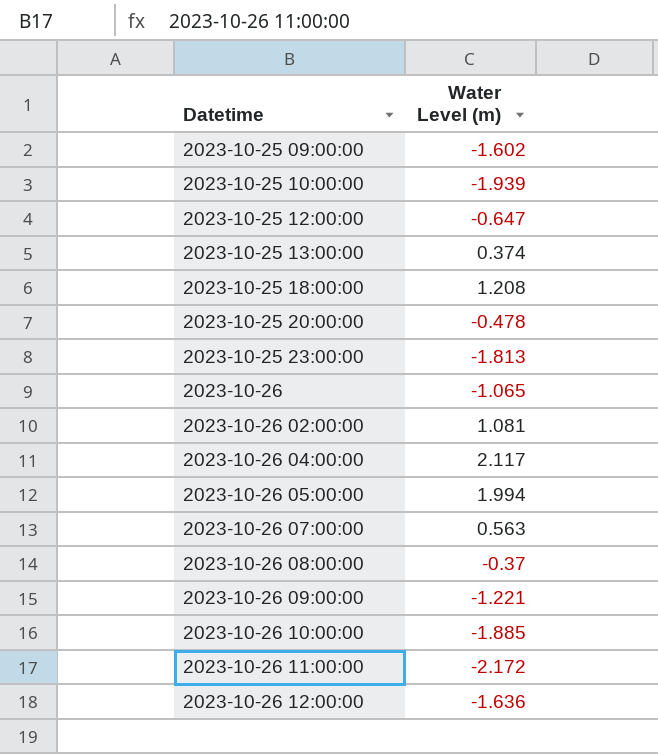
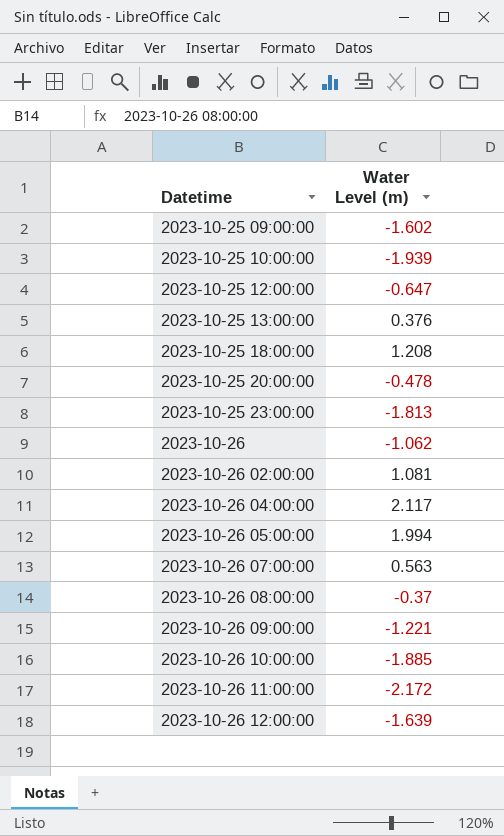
2023-10-25 13:00:00 | Water Level (m): 0.374 -> 0.376
2023-10-26 | Water Level (m): -1.065 -> -1.062
2023-10-26 12:00:00 | Water Level (m): -1.636 -> -1.639

